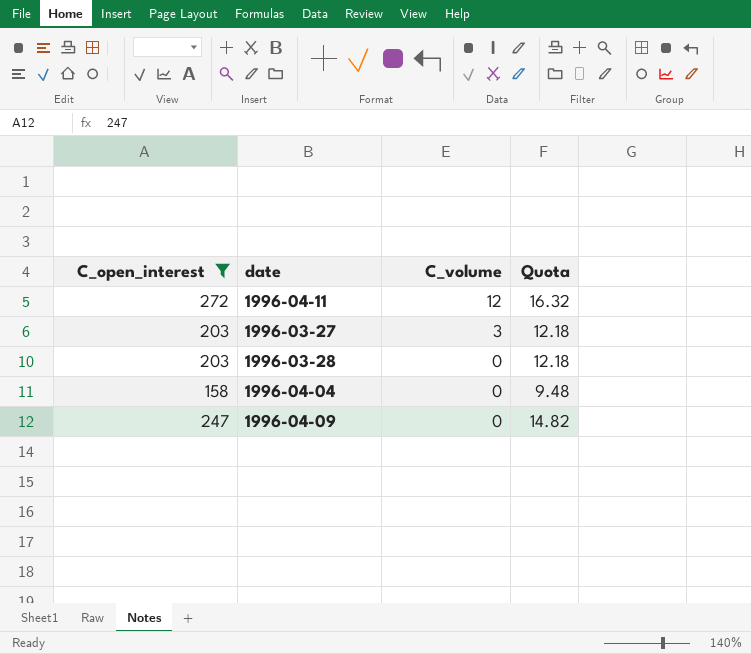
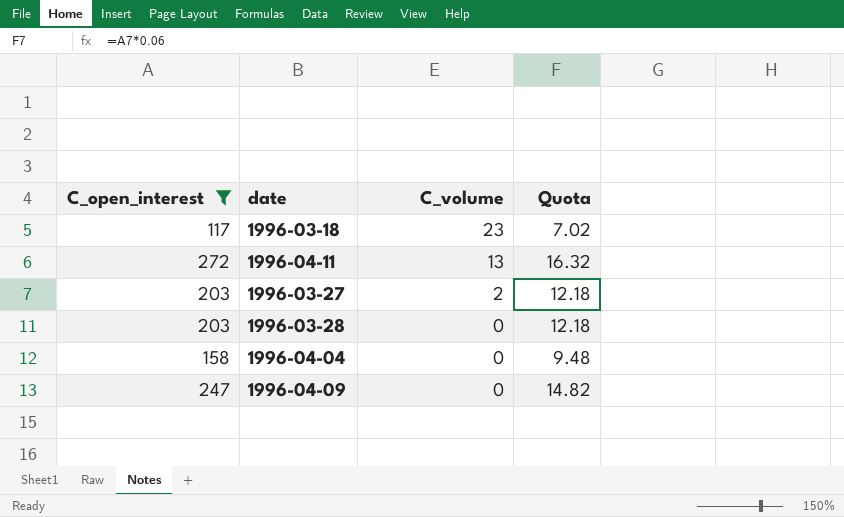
row 1996-03-18: none -> 117 | 23 | 7.02
1996-04-11 | C_volume: 12 -> 13
1996-03-27 | C_volume: 3 -> 2

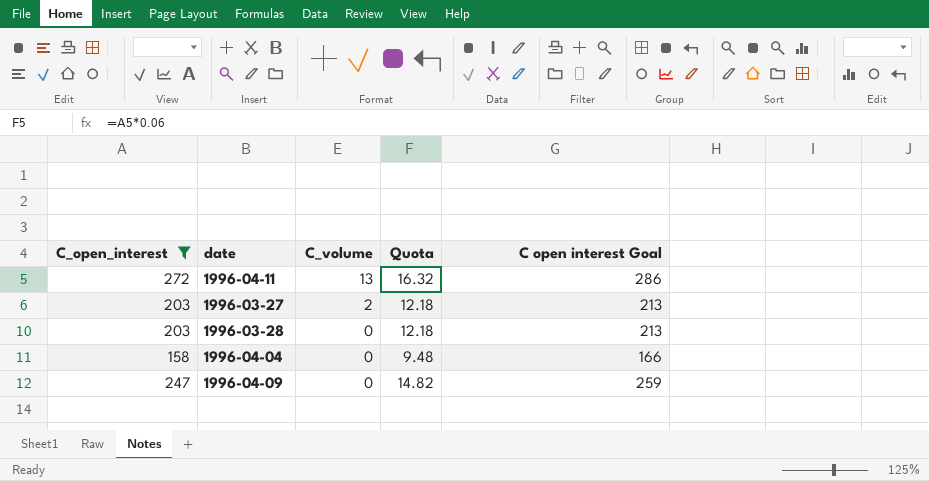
column C open interest Goal | formula: none -> [C_open_interest] * 1.05
row 1996-03-18: 117 | 23 | 7.02 -> none

